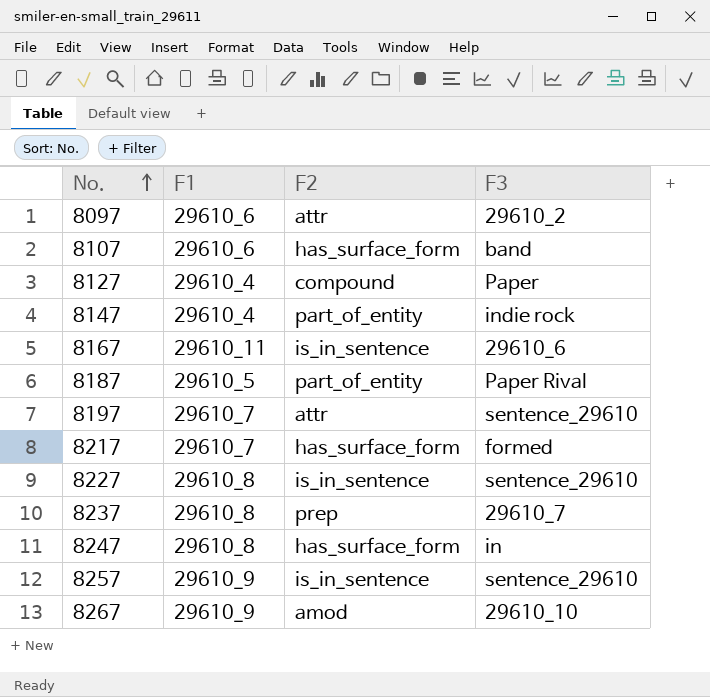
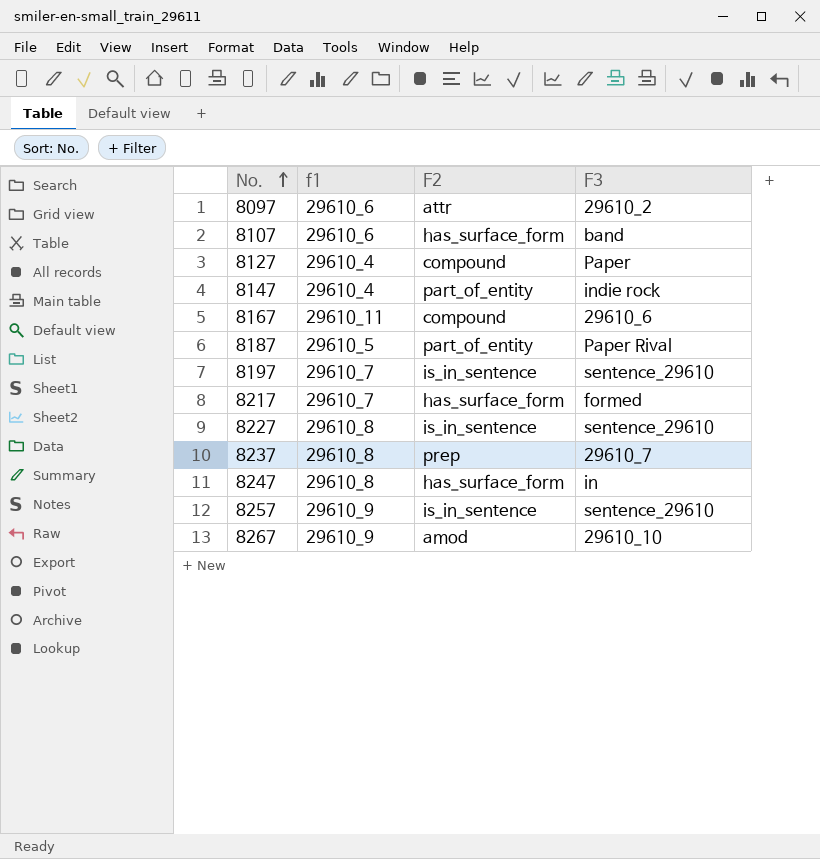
column name: F1 -> f1
8167 | F2: is_in_sentence -> compound
8197 | F2: attr -> is_in_sentence

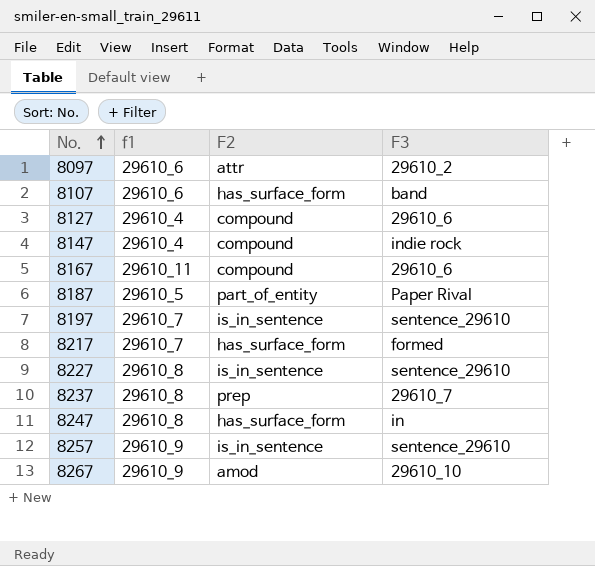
8127 | F3: Paper -> 29610_6
8147 | F2: part_of_entity -> compound

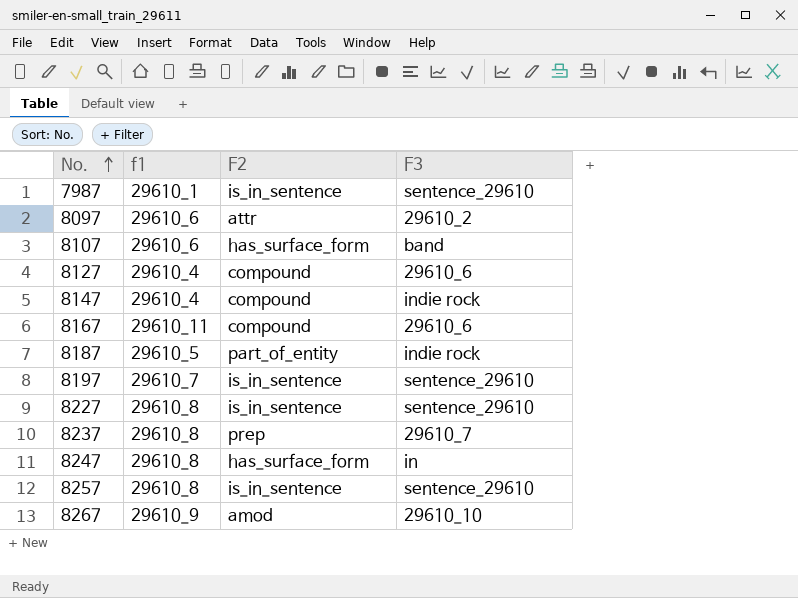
row 8217: 29610_7 | has_surface_form | formed -> none
row 7987: none -> 29610_1 | is_in_sentence | sentence_29610
8187 | F3: Paper Rival -> indie rock
8257 | f1: 29610_9 -> 29610_8

